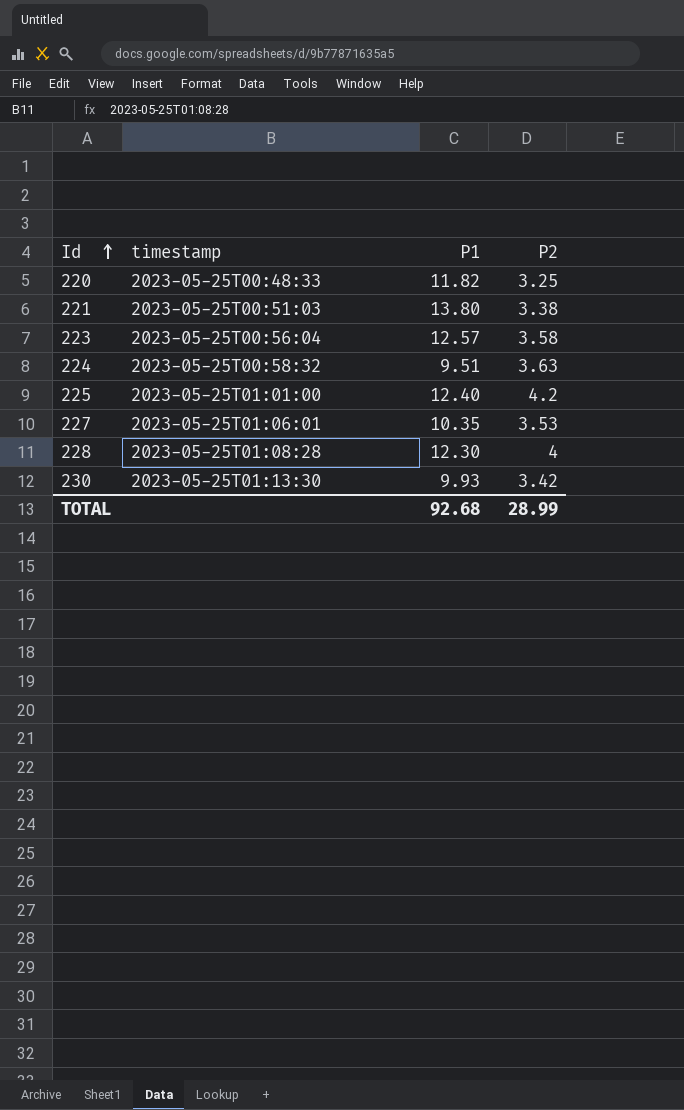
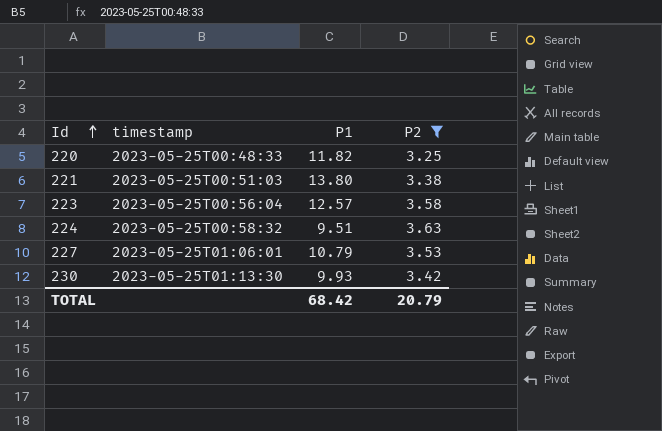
filter: none -> P2 <= 3.63
227 | P1: 10.35 -> 10.79
TOTAL | P1: 92.68 -> 68.42
TOTAL | P2: 28.99 -> 20.79

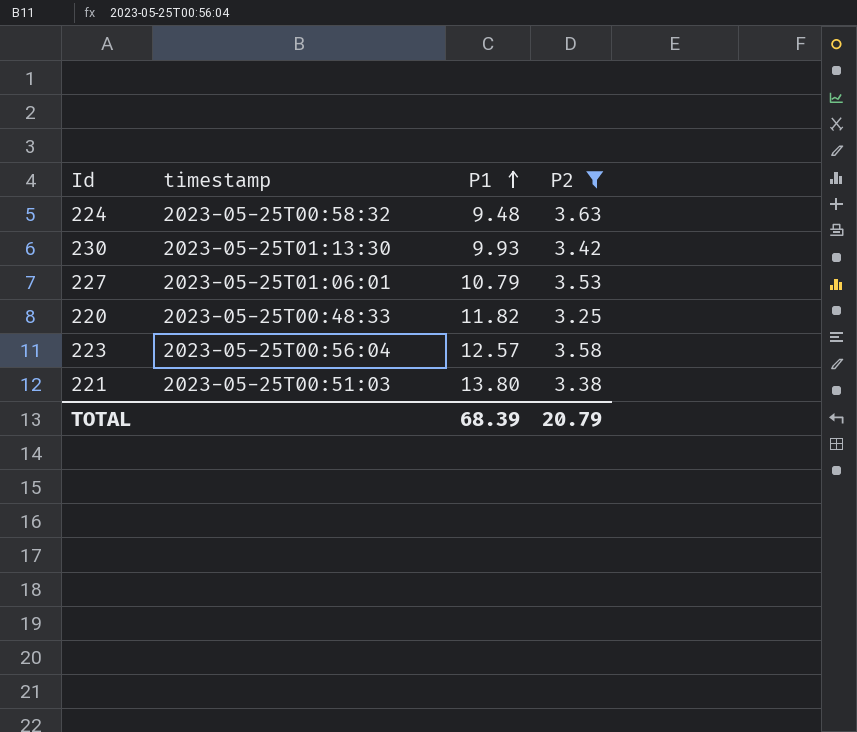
row order: Id ascending -> P1 ascending
224 | P1: 9.51 -> 9.48
TOTAL | P1: 68.42 -> 68.39

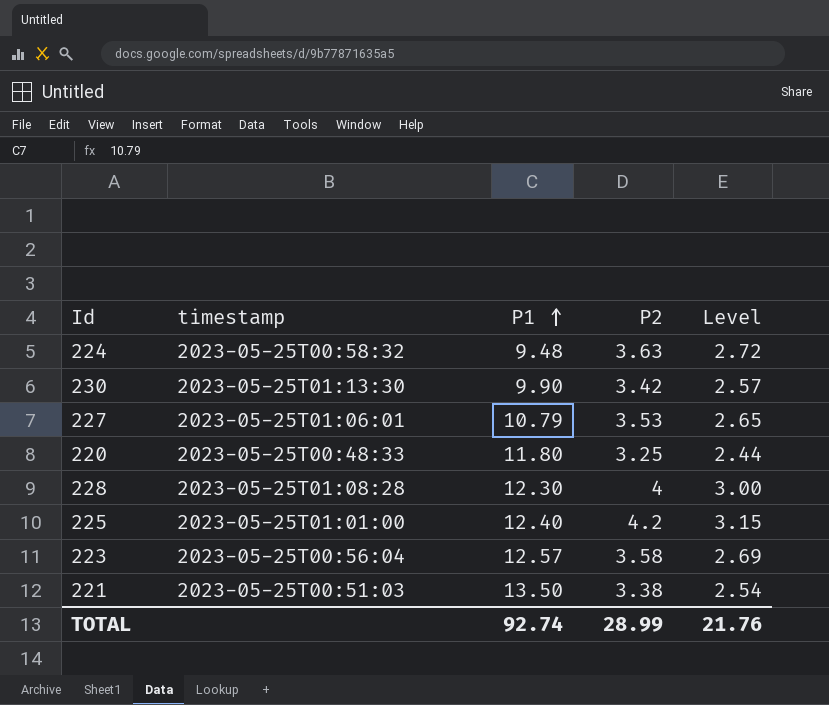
filter: P2 <= 3.63 -> none
column Level | formula: none -> [P2] * 0.75
230 | P1: 9.93 -> 9.90
220 | P1: 11.82 -> 11.80
221 | P1: 13.80 -> 13.50
TOTAL | P1: 68.39 -> 92.74
TOTAL | P2: 20.79 -> 28.99

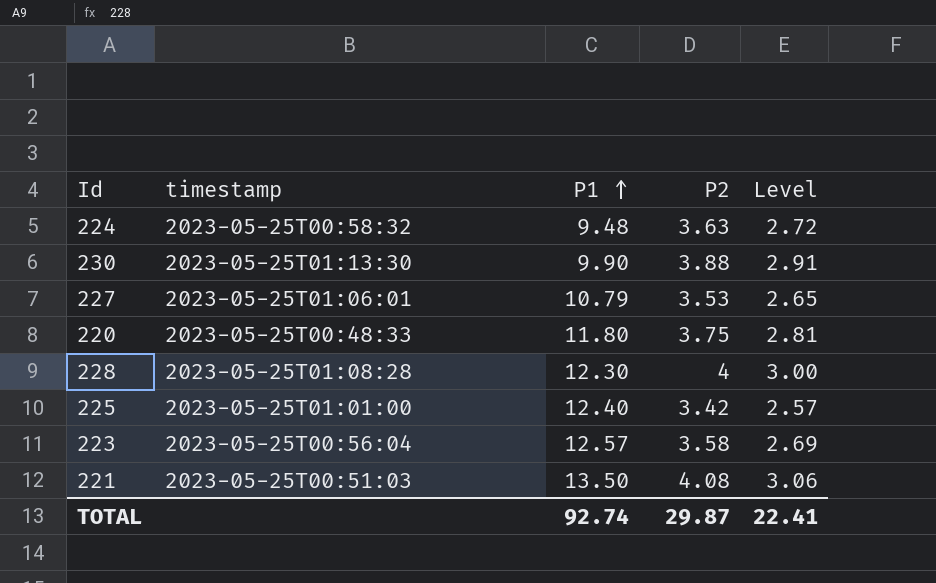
230 | P2: 3.42 -> 3.88
230 | Level: 2.57 -> 2.91
220 | P2: 3.25 -> 3.75
220 | Level: 2.44 -> 2.81
225 | P2: 4.2 -> 3.42
225 | Level: 3.15 -> 2.57
221 | P2: 3.38 -> 4.08
221 | Level: 2.54 -> 3.06
TOTAL | P2: 28.99 -> 29.87
TOTAL | Level: 21.76 -> 22.41

